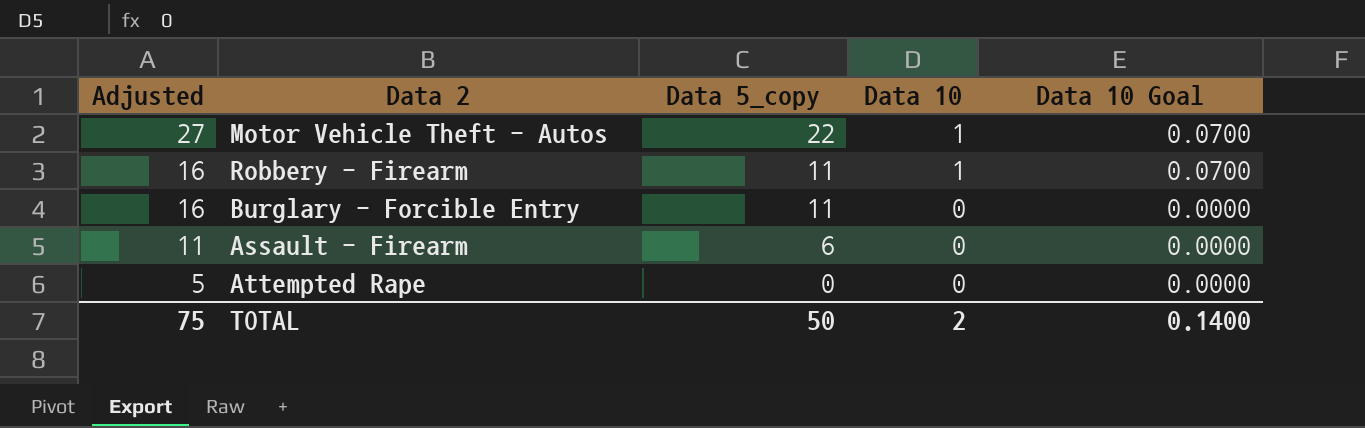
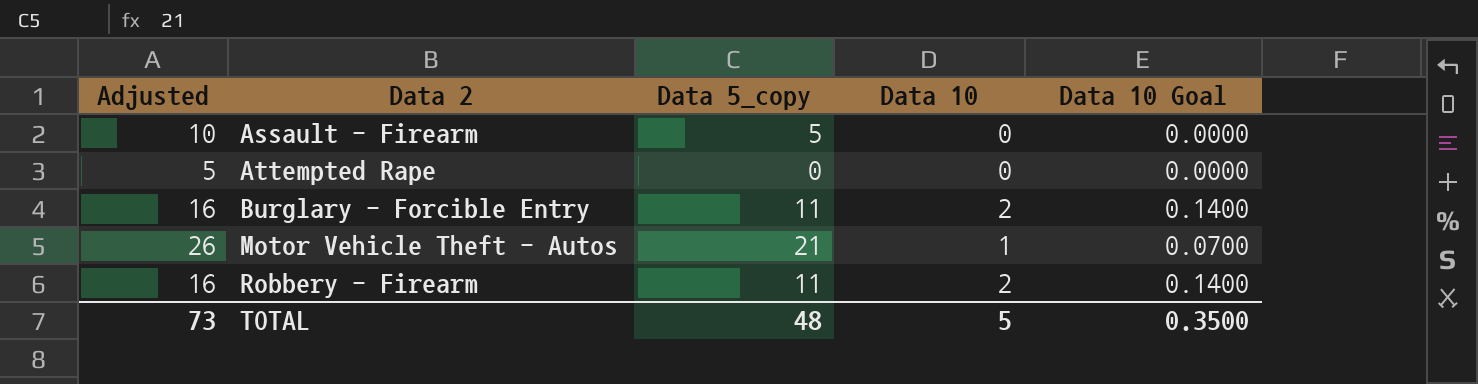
row order: Adjusted descending -> Data 2 ascending
Assault - Firearm | Adjusted: 11 -> 10
Assault - Firearm | Data 5_copy: 6 -> 5
Burglary - Forcible Entry | Data 10: 0 -> 2
Burglary - Forcible Entry | Data 10 Goal: 0.0000 -> 0.1400
Motor Vehicle Theft - Autos | Adjusted: 27 -> 26
Motor Vehicle Theft - Autos | Data 5_copy: 22 -> 21
Robbery - Firearm | Data 10: 1 -> 2
Robbery - Firearm | Data 10 Goal: 0.0700 -> 0.1400
TOTAL | Adjusted: 75 -> 73
TOTAL | Data 5_copy: 50 -> 48
TOTAL | Data 10: 2 -> 5
TOTAL | Data 10 Goal: 0.1400 -> 0.3500

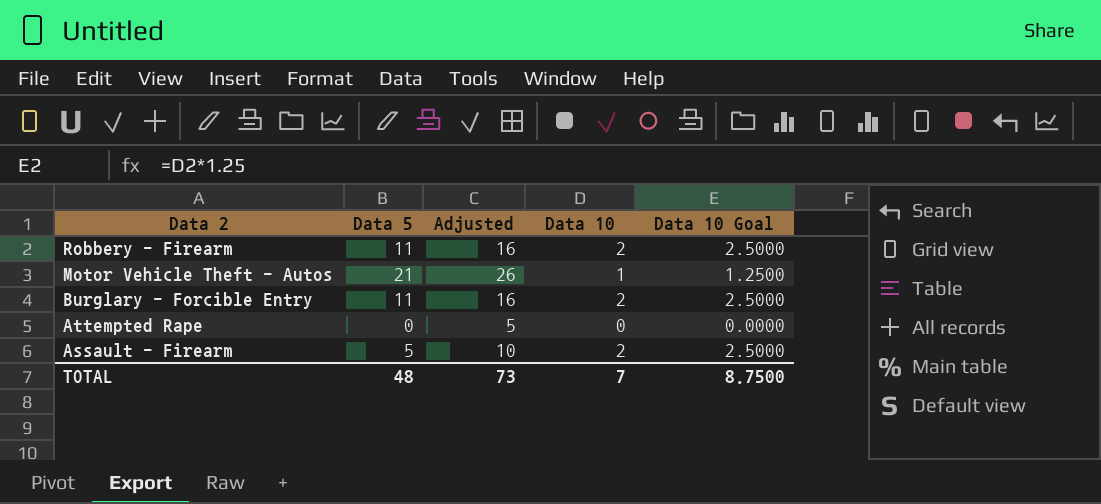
row order: Data 2 ascending -> Data 2 descending
column name: Data 5_copy -> Data 5
column Adjusted | position: 1 -> 3
column Data 10 Goal | formula: [Data 10] * 0.07 -> [Data 10] * 1.25
Assault - Firearm | Data 10: 0 -> 2
TOTAL | Data 10: 5 -> 7
TOTAL | Data 10 Goal: 0.3500 -> 8.7500

